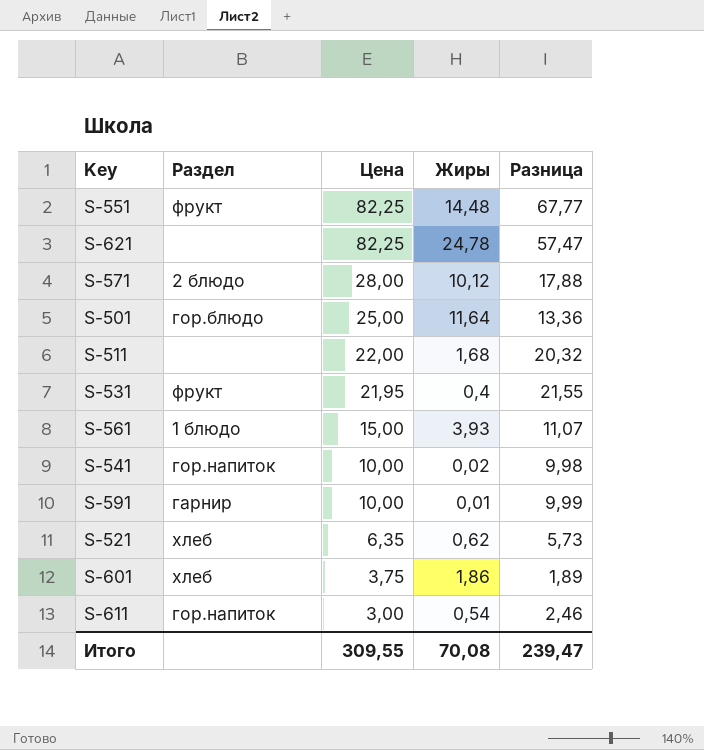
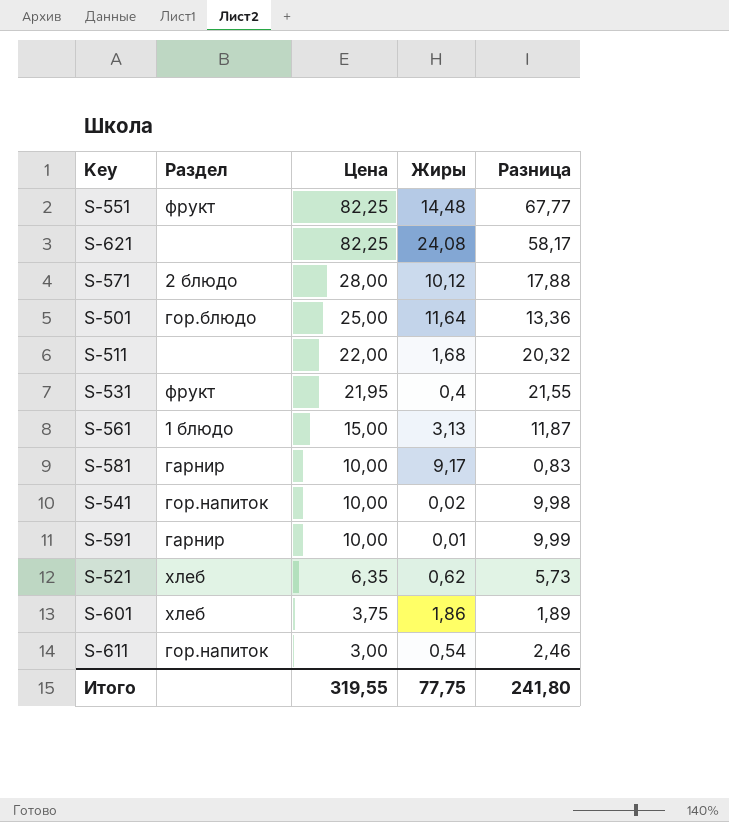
S-621 | Жиры: 24,78 -> 24,08
S-621 | Разница: 57,47 -> 58,17
S-561 | Жиры: 3,93 -> 3,13
S-561 | Разница: 11,07 -> 11,87
row S-581: none -> гарнир | 10,00 | 9,17 | 0,83
Итого | Цена: 309,55 -> 319,55
Итого | Жиры: 70,08 -> 77,75
Итого | Разница: 239,47 -> 241,80

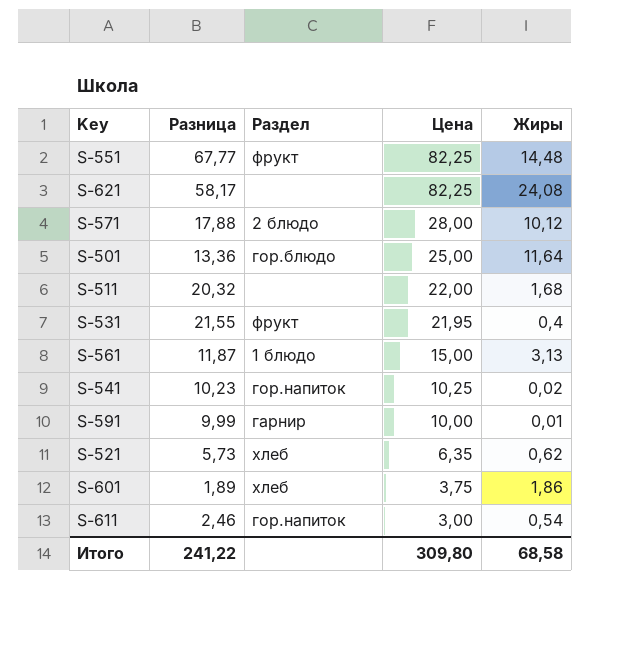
column Разница | position: 5 -> 2
row S-581: гарнир | 10,00 | 9,17 | 0,83 -> none
S-541 | Разница: 9,98 -> 10,23
S-541 | Цена: 10,00 -> 10,25
Итого | Разница: 241,80 -> 241,22
Итого | Цена: 319,55 -> 309,80
Итого | Жиры: 77,75 -> 68,58

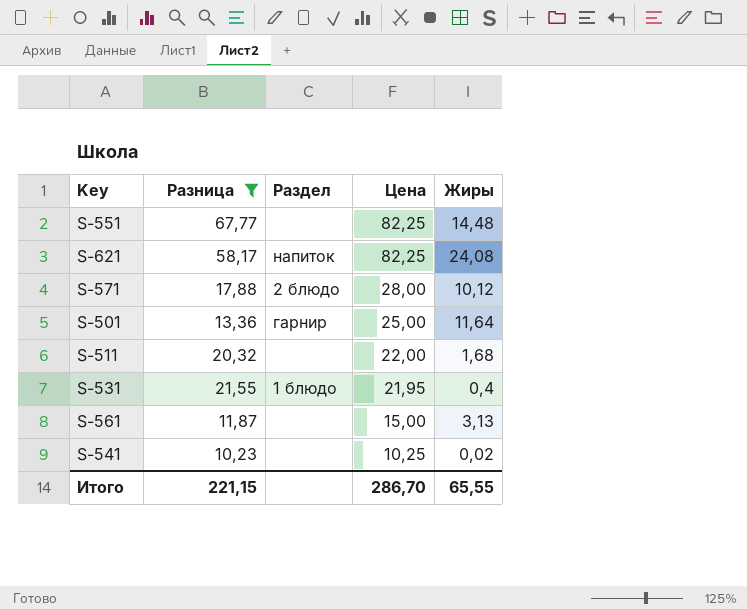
filter: none -> Разница >= 10,23
S-551 | Раздел: фрукт -> none
S-621 | Раздел: none -> напиток
S-501 | Раздел: гор.блюдо -> гарнир
S-531 | Раздел: фрукт -> 1 блюдо
S-561 | Раздел: 1 блюдо -> none
S-541 | Раздел: гор.напиток -> none
Итого | Разница: 241,22 -> 221,15
Итого | Цена: 309,80 -> 286,70
Итого | Жиры: 68,58 -> 65,55

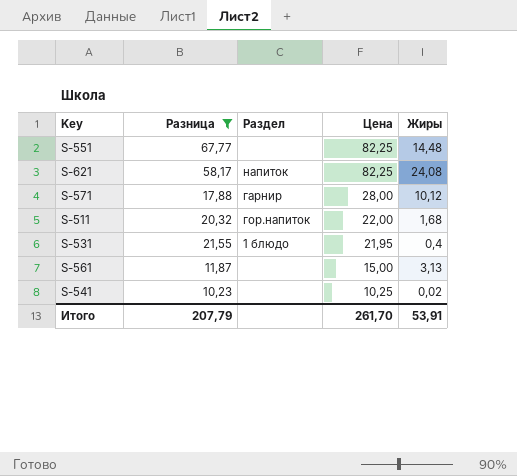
row S-501: 13,36 | гарнир | 25,00 | 11,64 -> none
S-571 | Раздел: 2 блюдо -> гарнир
S-511 | Раздел: none -> гор.напиток
Итого | Разница: 221,15 -> 207,79
Итого | Цена: 286,70 -> 261,70
Итого | Жиры: 65,55 -> 53,91

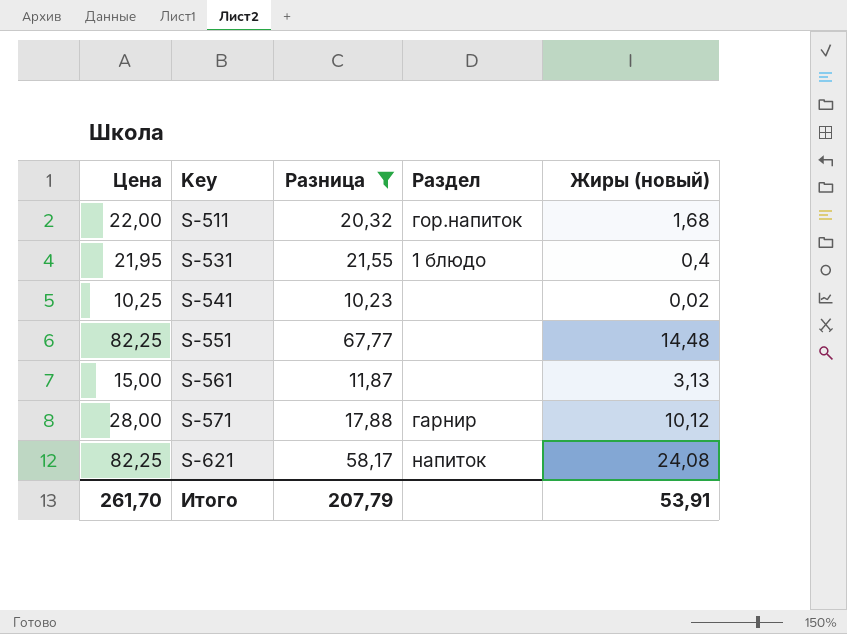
row order: Цена descending -> Key ascending
column Цена | position: 4 -> 1
column name: Жиры -> Жиры (новый)

